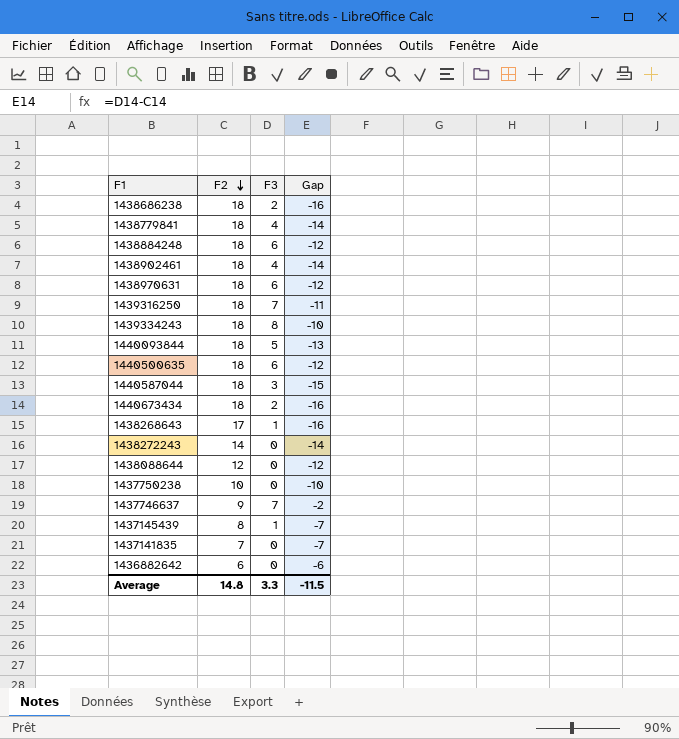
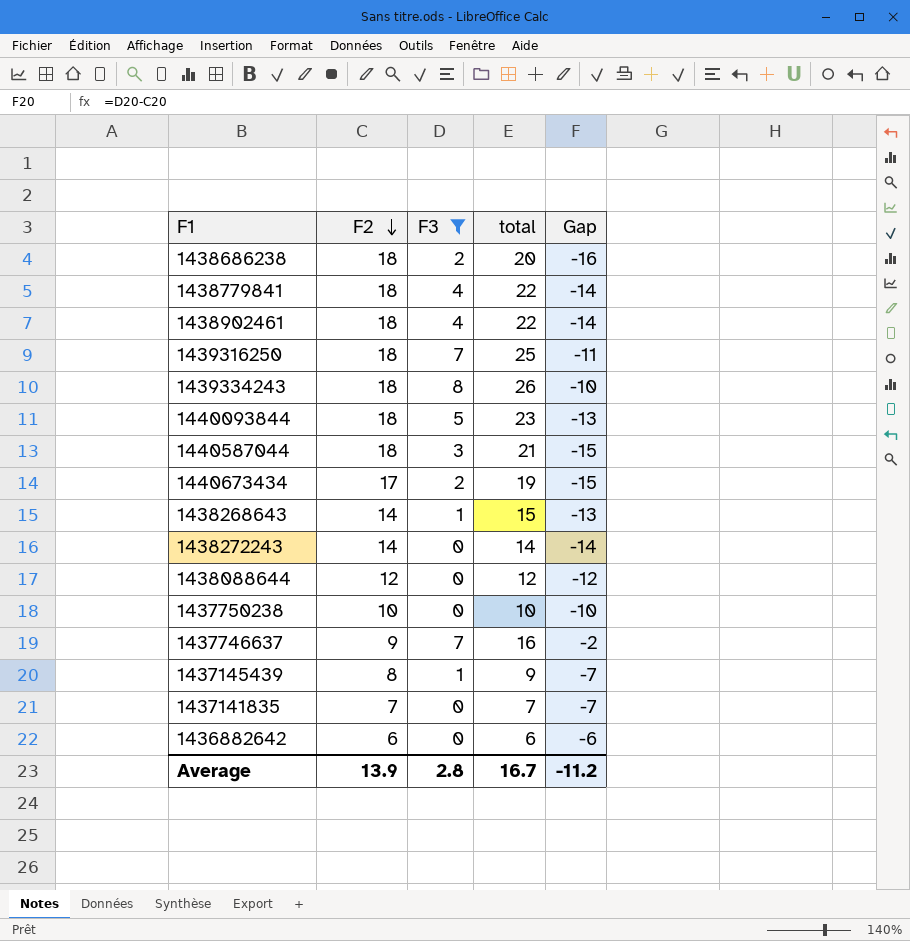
filter: none -> F3 != 6
column total | formula: none -> [F2] + [F3]
1440673434 | F2: 18 -> 17
1440673434 | Gap: -16 -> -15
1438268643 | F2: 17 -> 14
1438268643 | Gap: -16 -> -13
Average | F2: 14.8 -> 13.9
Average | F3: 3.3 -> 2.8
Average | Gap: -11.5 -> -11.2

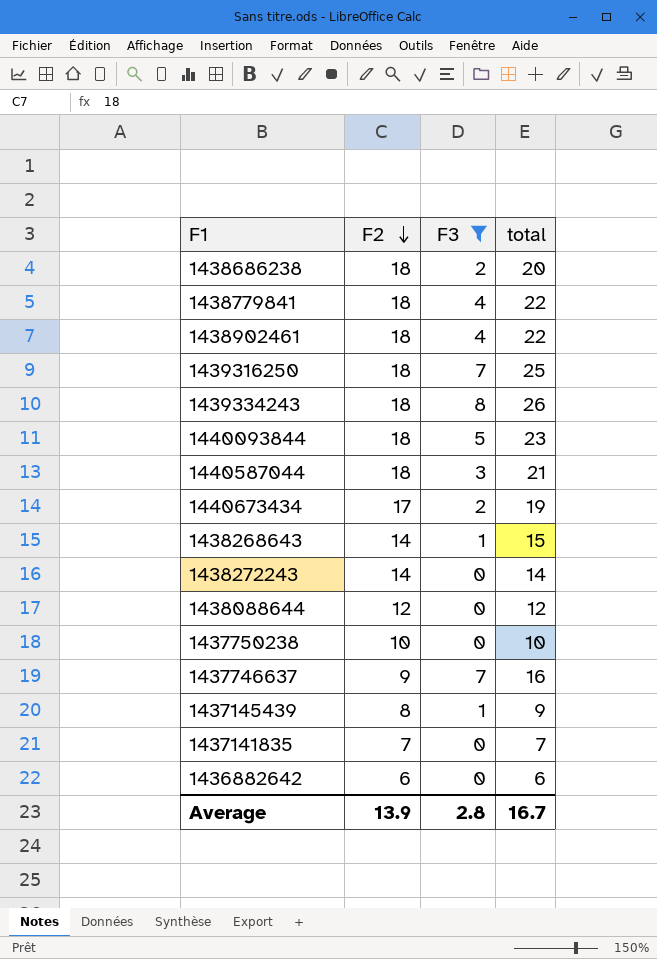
column Gap | formula: [F3] - [F2] -> none

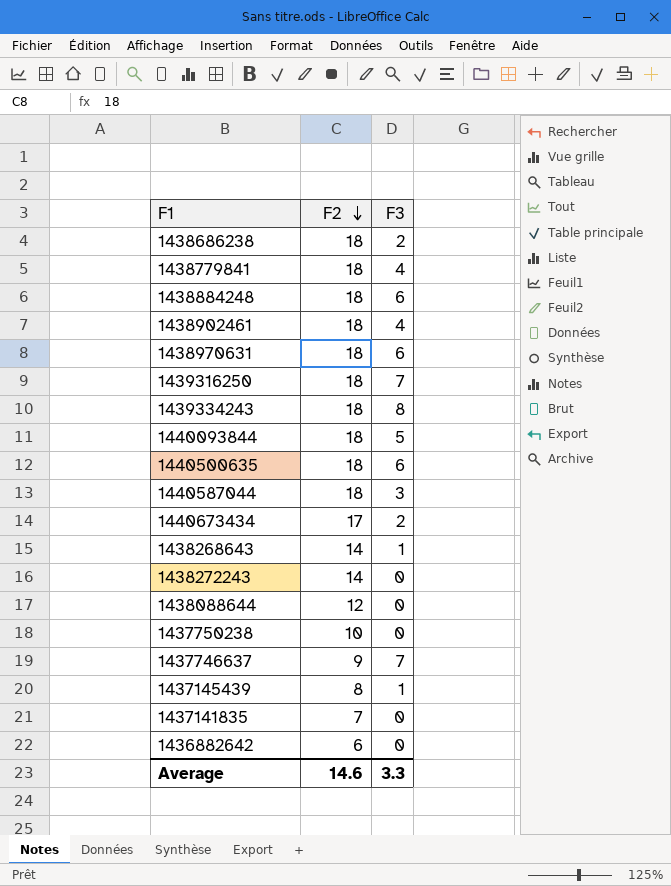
filter: F3 != 6 -> none
column total | formula: [F2] + [F3] -> none
Average | F2: 13.9 -> 14.6
Average | F3: 2.8 -> 3.3

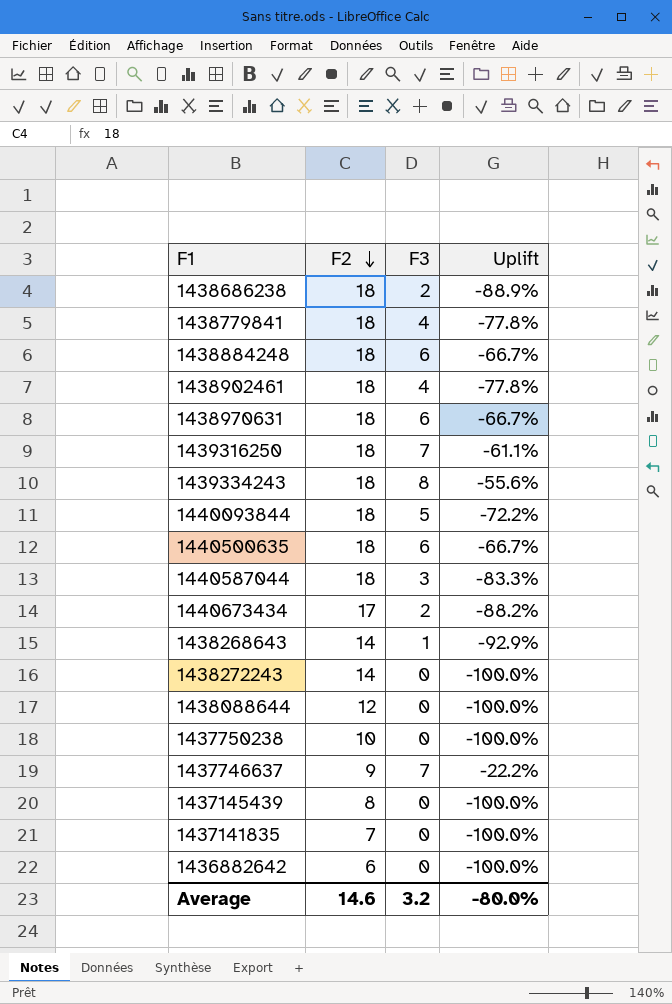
column Uplift | formula: none -> ([F3] - [F2]) / [F2]
1437145439 | F3: 1 -> 0
Average | F3: 3.3 -> 3.2

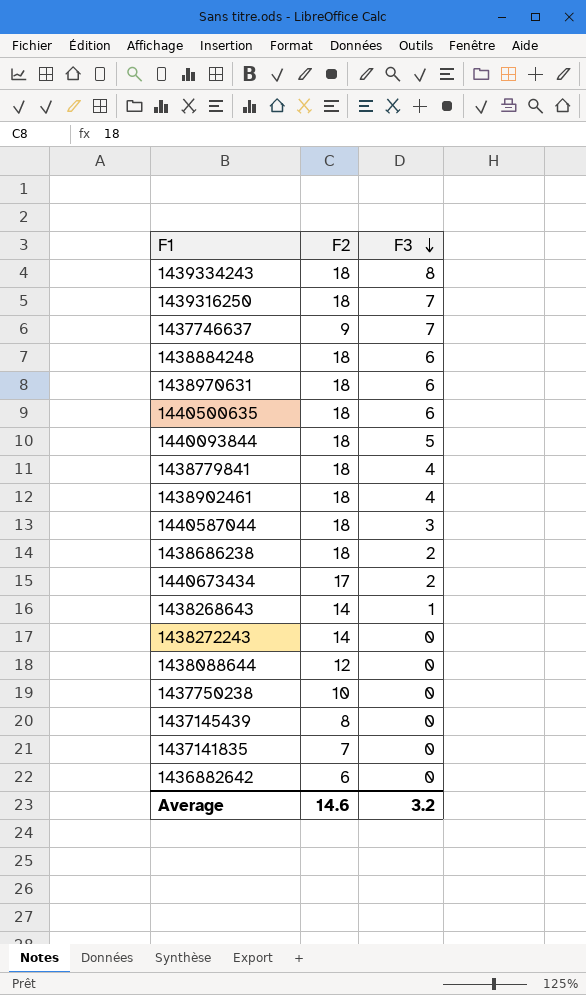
row order: F2 descending -> F3 descending
column Uplift | formula: ([F3] - [F2]) / [F2] -> none

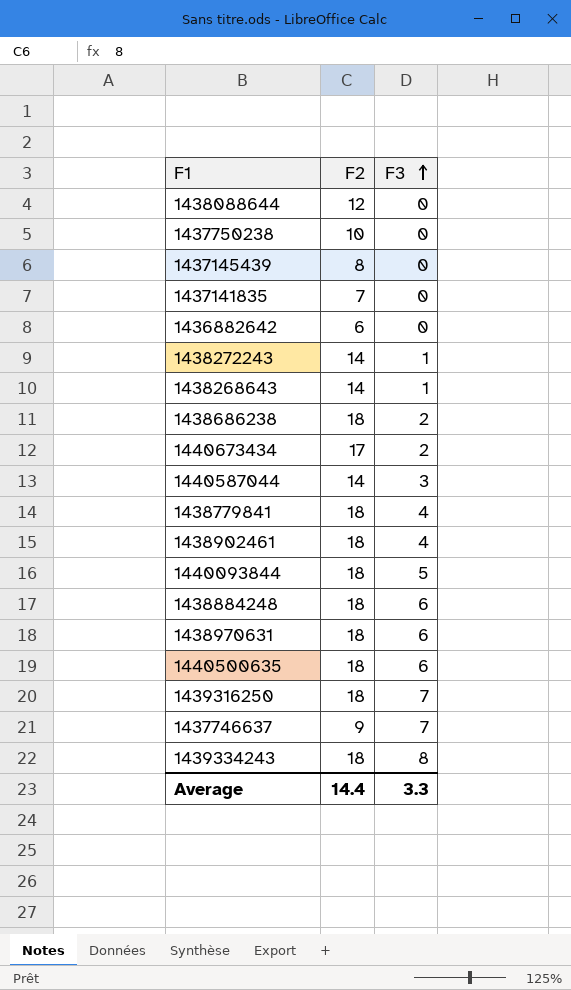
row order: F3 descending -> F3 ascending
1438272243 | F3: 0 -> 1
1440587044 | F2: 18 -> 14
Average | F2: 14.6 -> 14.4
Average | F3: 3.2 -> 3.3

